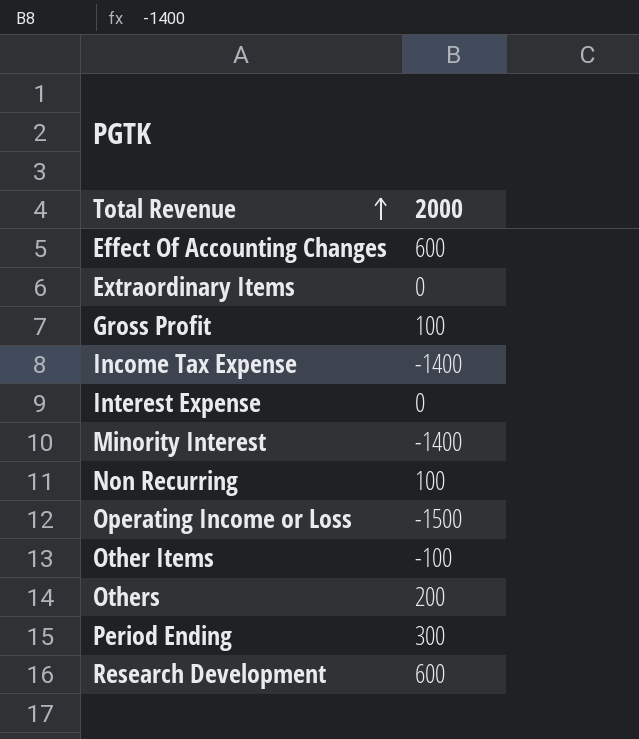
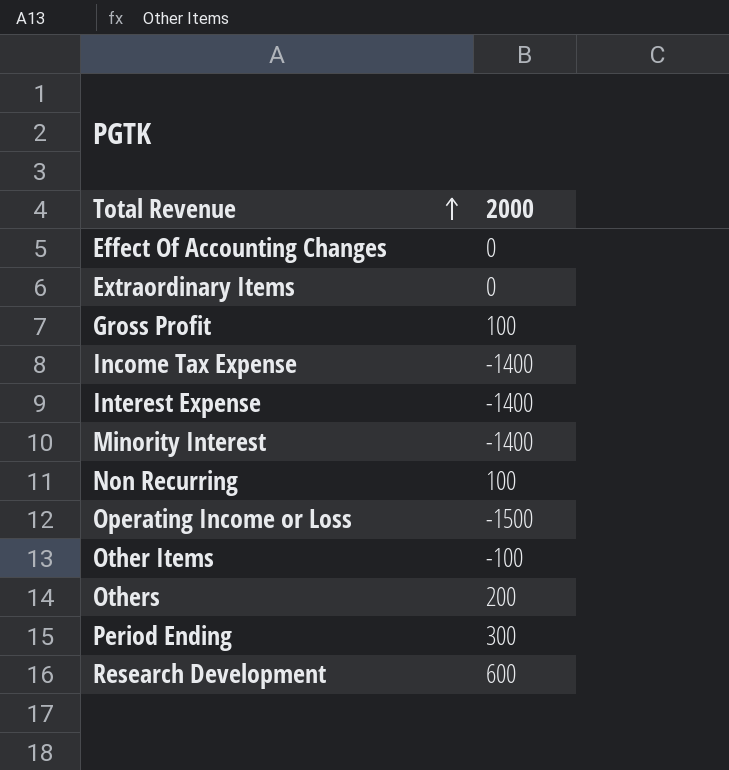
Effect Of Accounting Changes | 2000: 600 -> 0
Interest Expense | 2000: 0 -> -1400

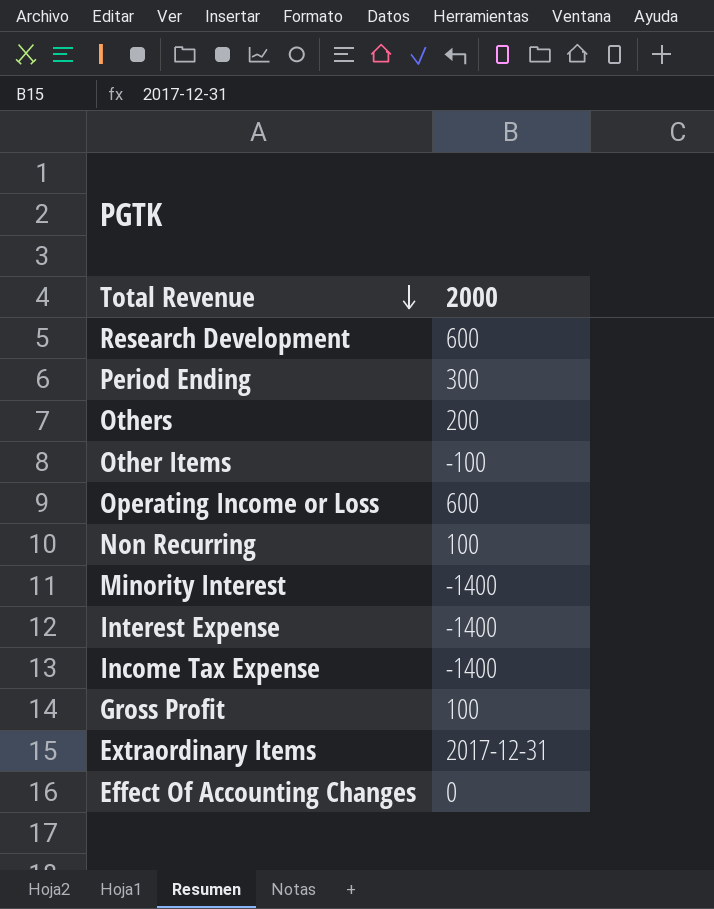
row order: Total Revenue ascending -> Total Revenue descending
Operating Income or Loss | 2000: -1500 -> 600
Extraordinary Items | 2000: 0 -> 2017-12-31

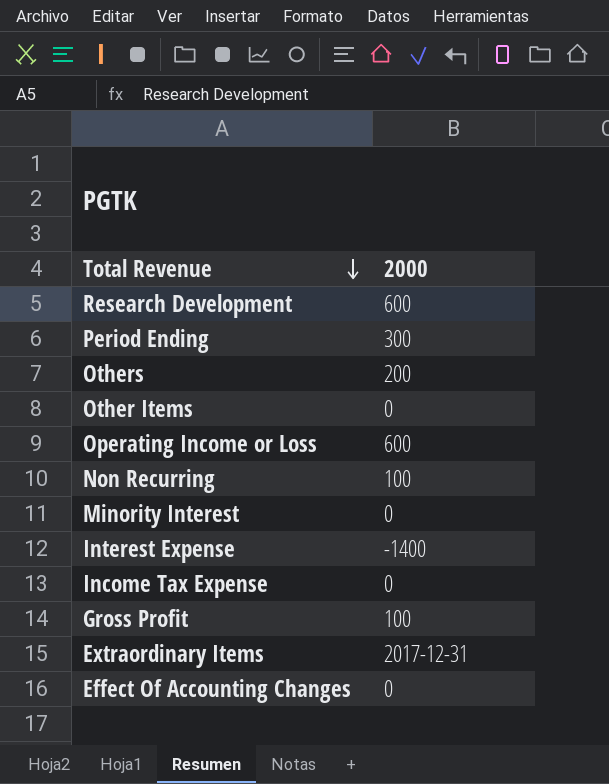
Other Items | 2000: -100 -> 0
Minority Interest | 2000: -1400 -> 0
Income Tax Expense | 2000: -1400 -> 0

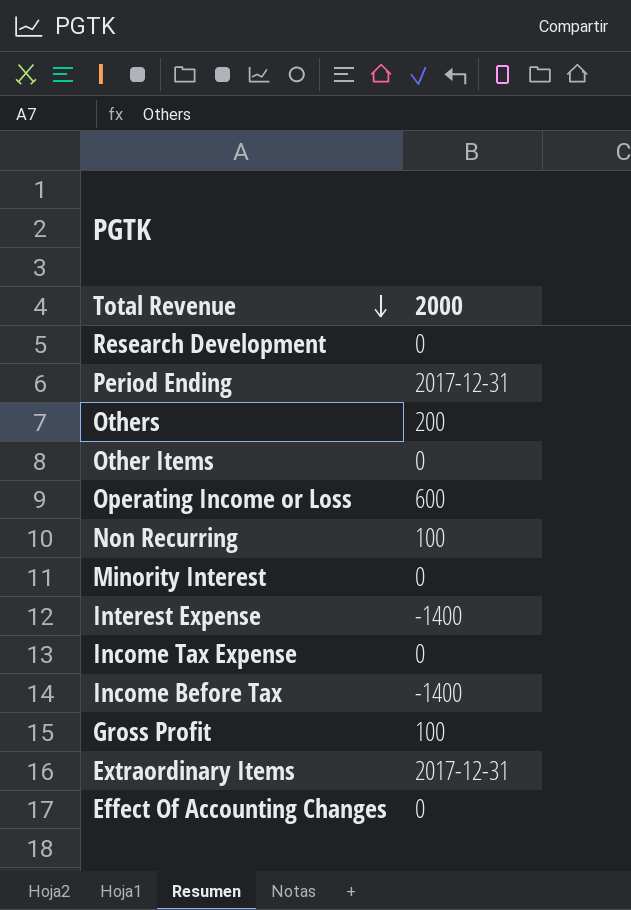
Research Development | 2000: 600 -> 0
Period Ending | 2000: 300 -> 2017-12-31
row Income Before Tax: none -> -1400

